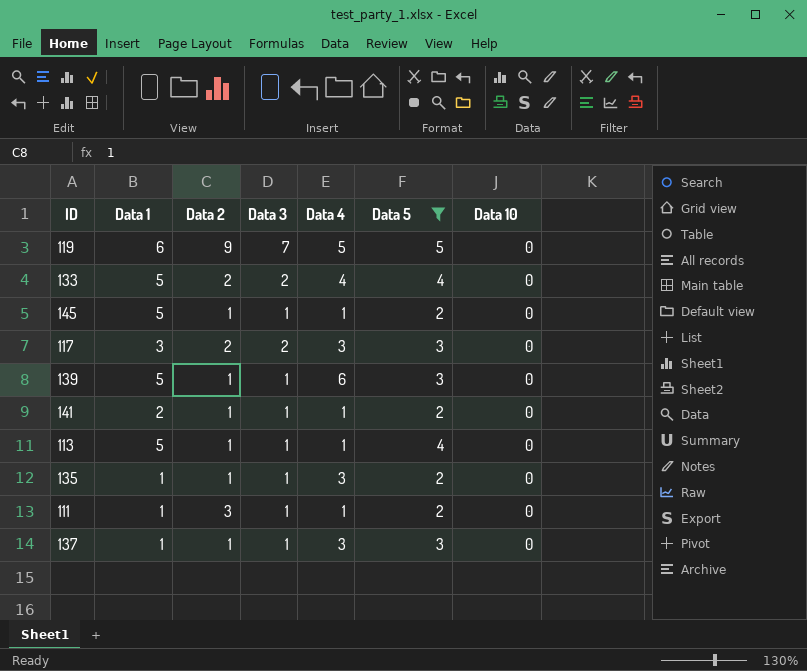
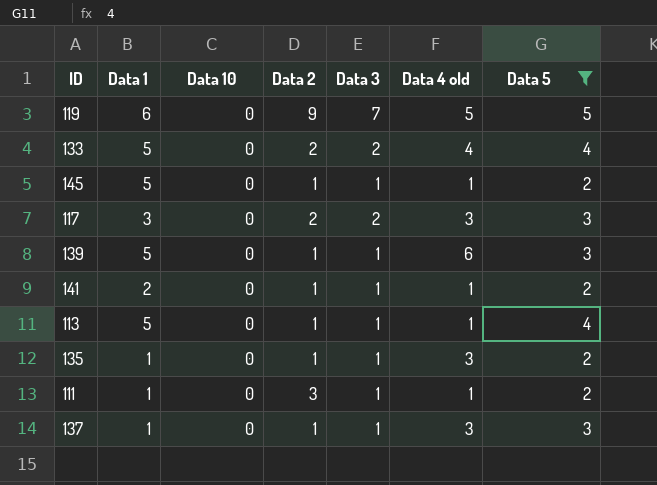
column Data 10 | position: 7 -> 3
column name: Data 4 -> Data 4 old

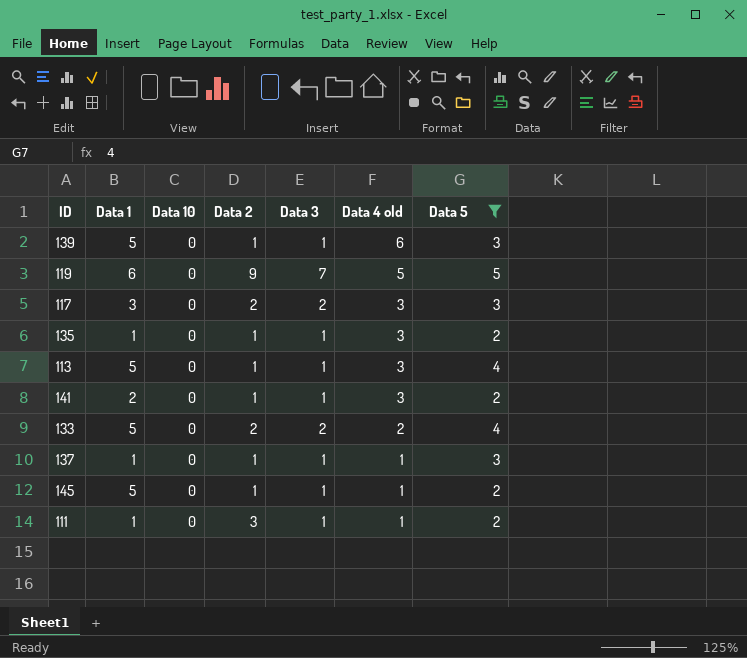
row order: none -> Data 4 old descending
113 | Data 4 old: 1 -> 3
141 | Data 4 old: 1 -> 3
133 | Data 4 old: 4 -> 2
137 | Data 4 old: 3 -> 1

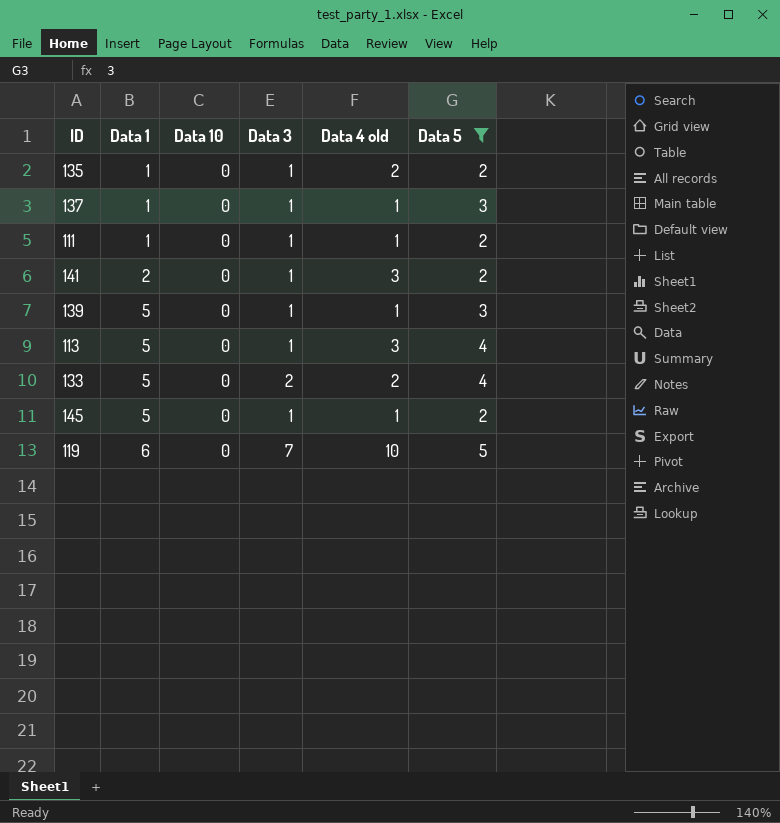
row order: Data 4 old descending -> Data 1 ascending
column Data 2 | position: 4 -> none
row 117: 3 | 0 | 2 | 2 | 3 | 3 -> none
135 | Data 4 old: 3 -> 2
139 | Data 4 old: 6 -> 1
119 | Data 4 old: 5 -> 10

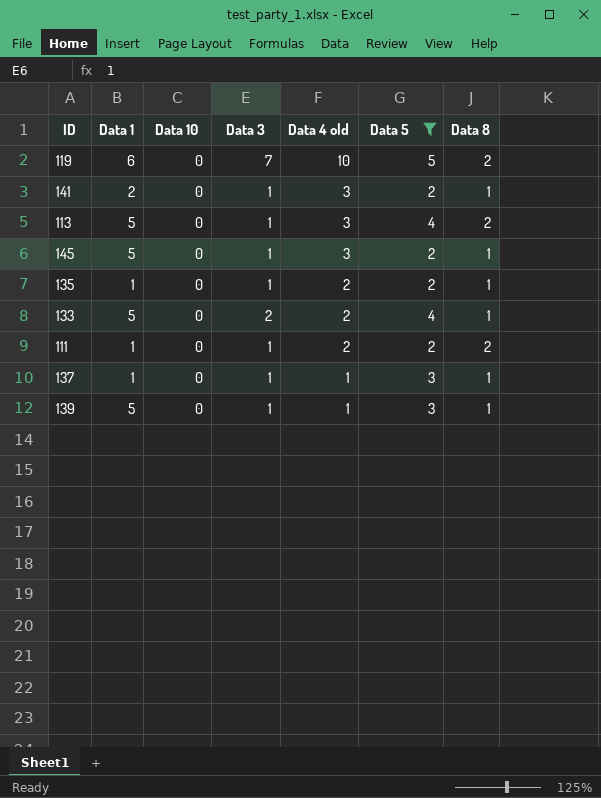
row order: Data 1 ascending -> Data 4 old descending
column Data 8 | position: none -> 7
145 | Data 4 old: 1 -> 3
111 | Data 4 old: 1 -> 2

